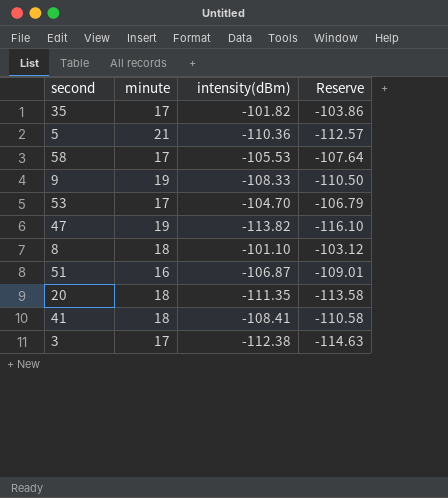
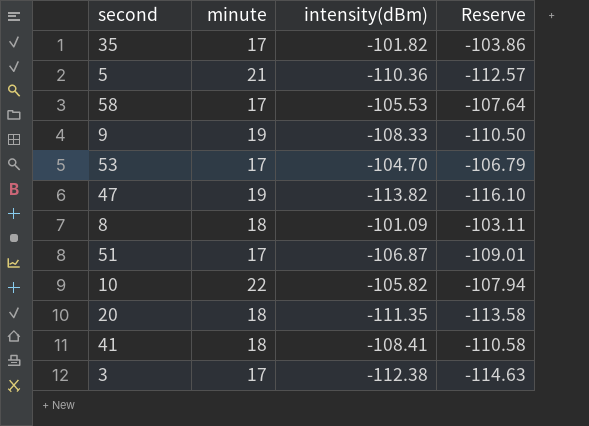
8 | intensity(dBm): -101.10 -> -101.09
8 | Reserve: -103.12 -> -103.11
51 | minute: 16 -> 17
row 10: none -> 22 | -105.82 | -107.94

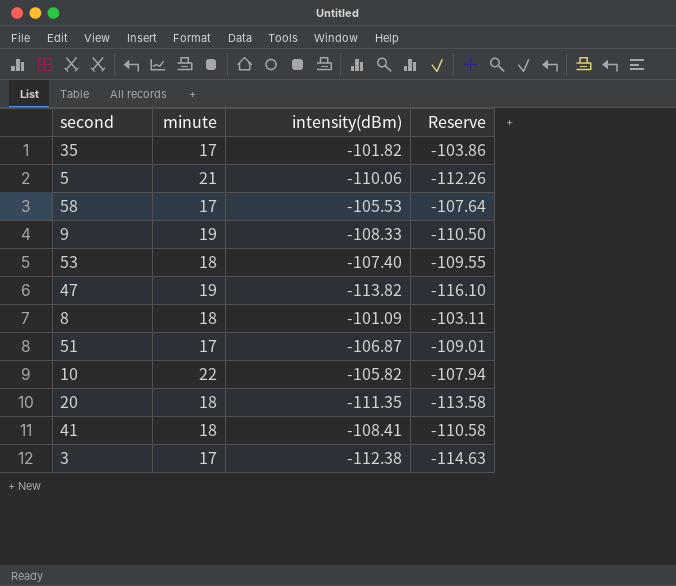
5 | intensity(dBm): -110.36 -> -110.06
5 | Reserve: -112.57 -> -112.26
53 | minute: 17 -> 18
53 | intensity(dBm): -104.70 -> -107.40
53 | Reserve: -106.79 -> -109.55

